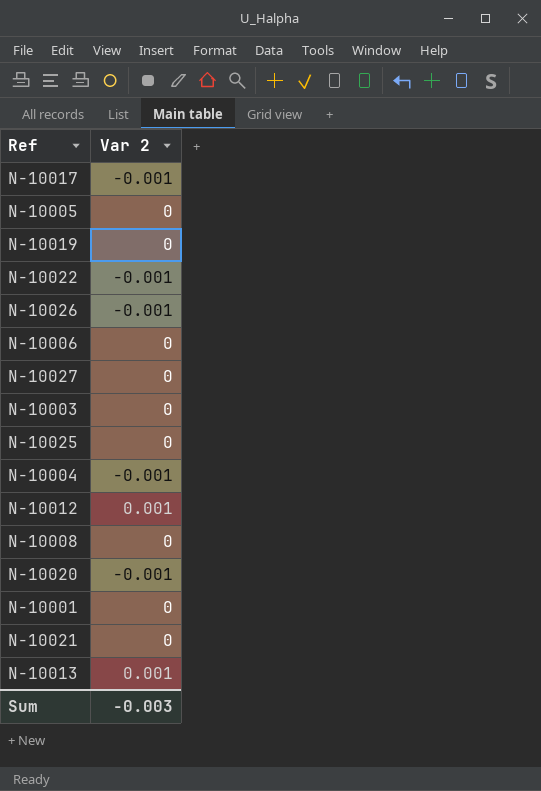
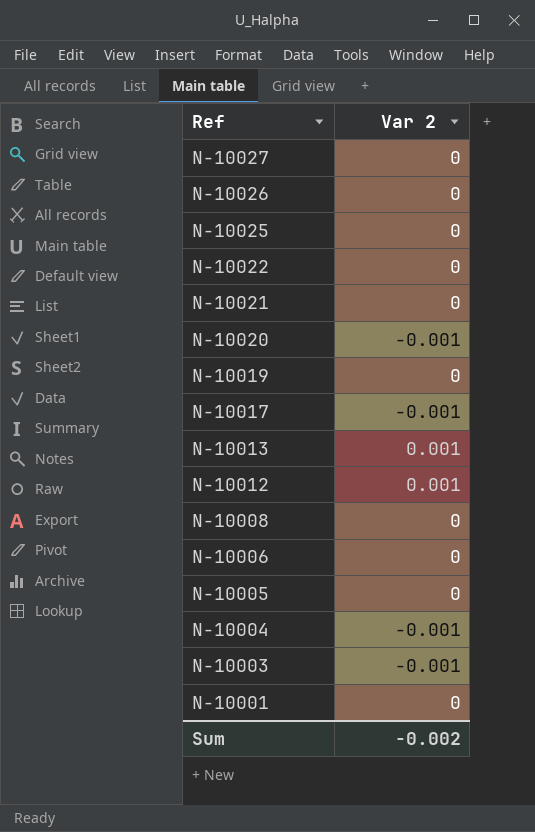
row order: none -> Ref descending
N-10026 | Var 2: -0.001 -> 0
N-10022 | Var 2: -0.001 -> 0
N-10003 | Var 2: 0 -> -0.001
Sum | Var 2: -0.003 -> -0.002

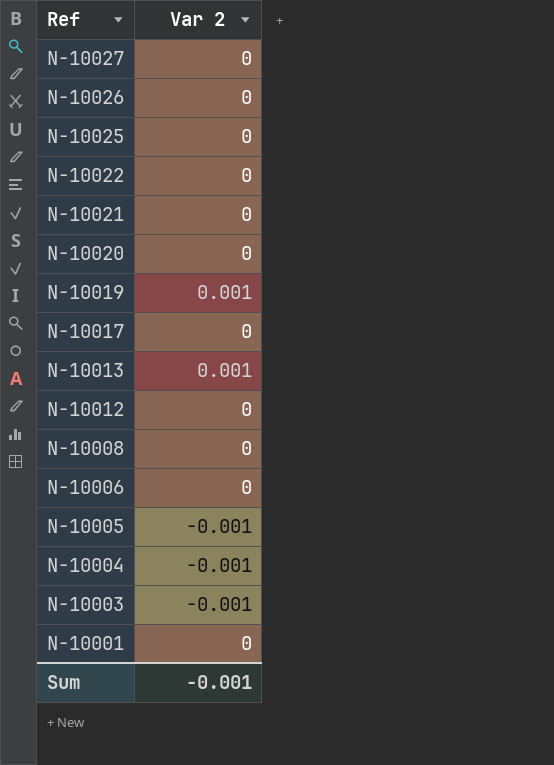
N-10020 | Var 2: -0.001 -> 0
N-10019 | Var 2: 0 -> 0.001
N-10017 | Var 2: -0.001 -> 0
N-10012 | Var 2: 0.001 -> 0
N-10005 | Var 2: 0 -> -0.001
Sum | Var 2: -0.002 -> -0.001

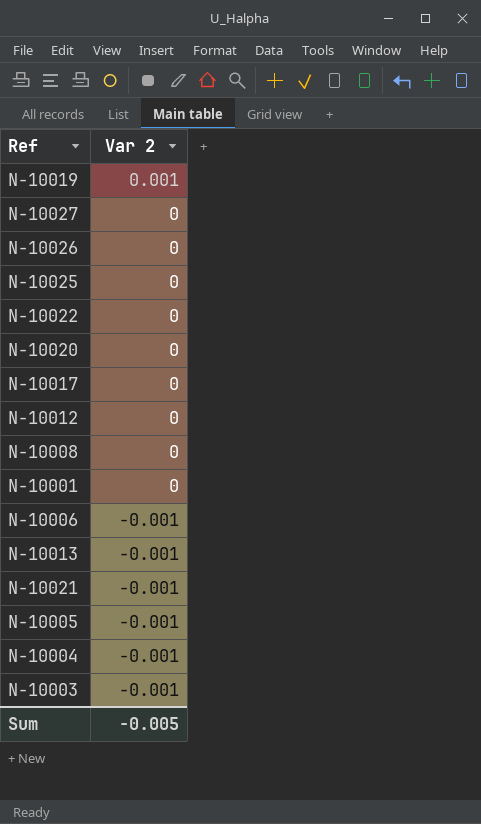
row order: Ref descending -> Var 2 descending
N-10006 | Var 2: 0 -> -0.001
N-10013 | Var 2: 0.001 -> -0.001
N-10021 | Var 2: 0 -> -0.001
Sum | Var 2: -0.001 -> -0.005

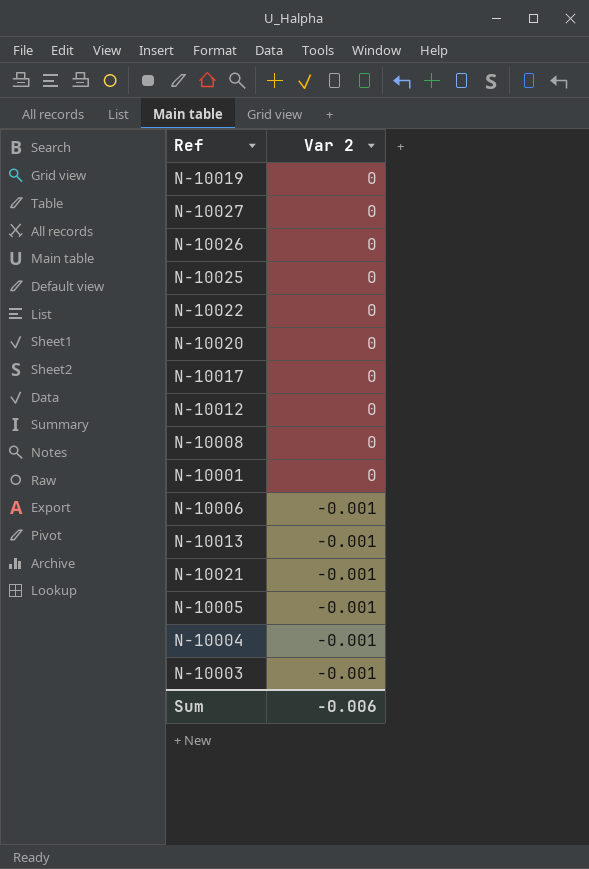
N-10019 | Var 2: 0.001 -> 0
Sum | Var 2: -0.005 -> -0.006

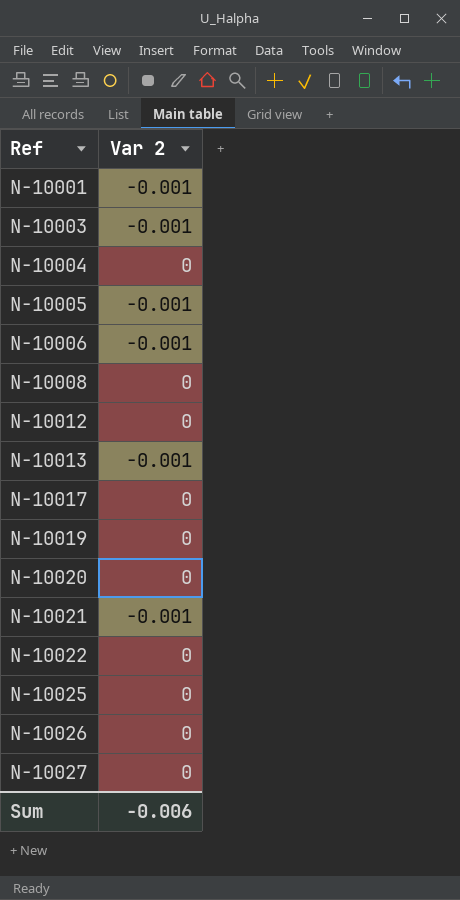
row order: Var 2 descending -> Ref ascending
N-10001 | Var 2: 0 -> -0.001
N-10004 | Var 2: -0.001 -> 0

